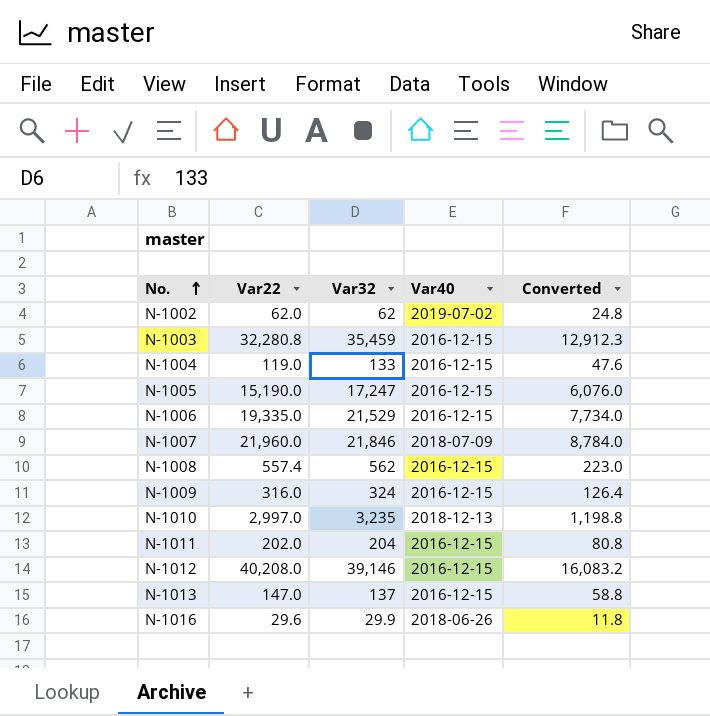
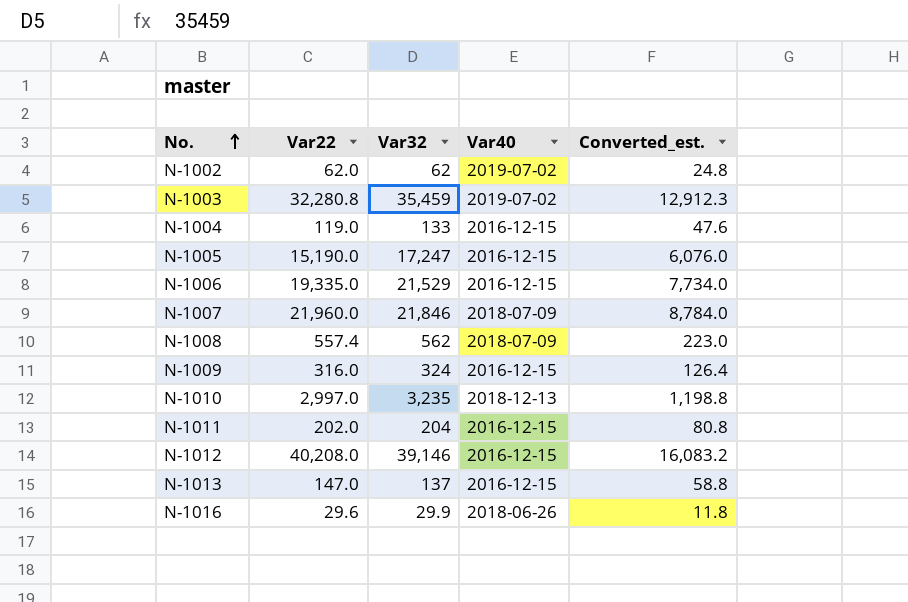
column name: Converted -> Converted_est.
N-1003 | Var40: 2016-12-15 -> 2019-07-02
N-1008 | Var40: 2016-12-15 -> 2018-07-09

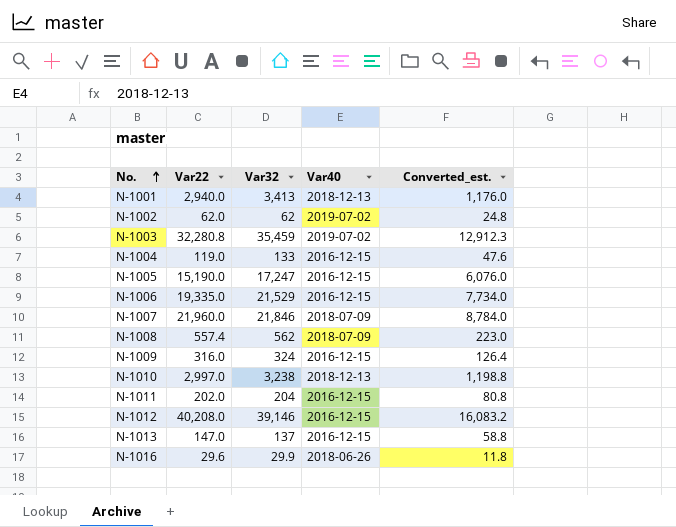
row N-1001: none -> 2,940.0 | 3,413 | 2018-12-13 | 1,176.0
N-1010 | Var32: 3,235 -> 3,238

